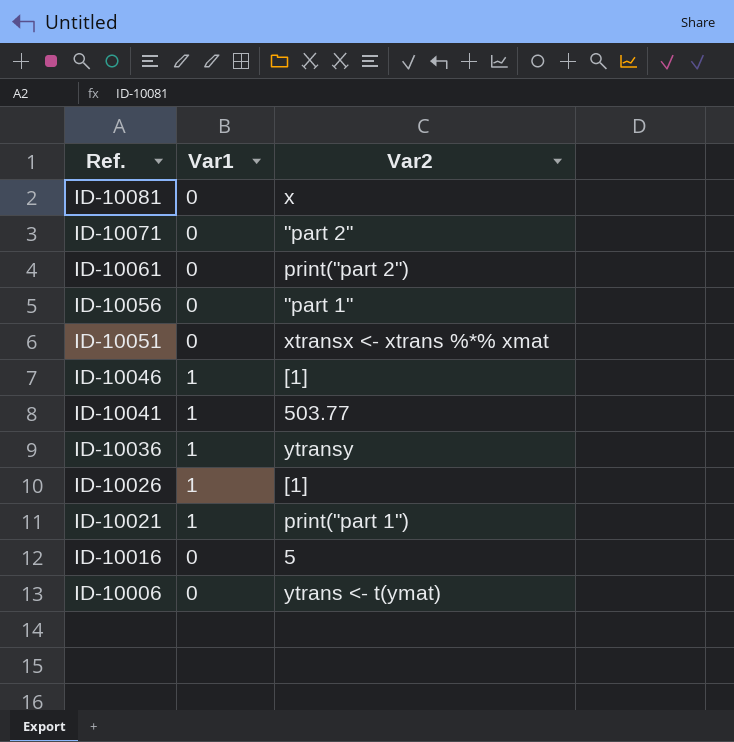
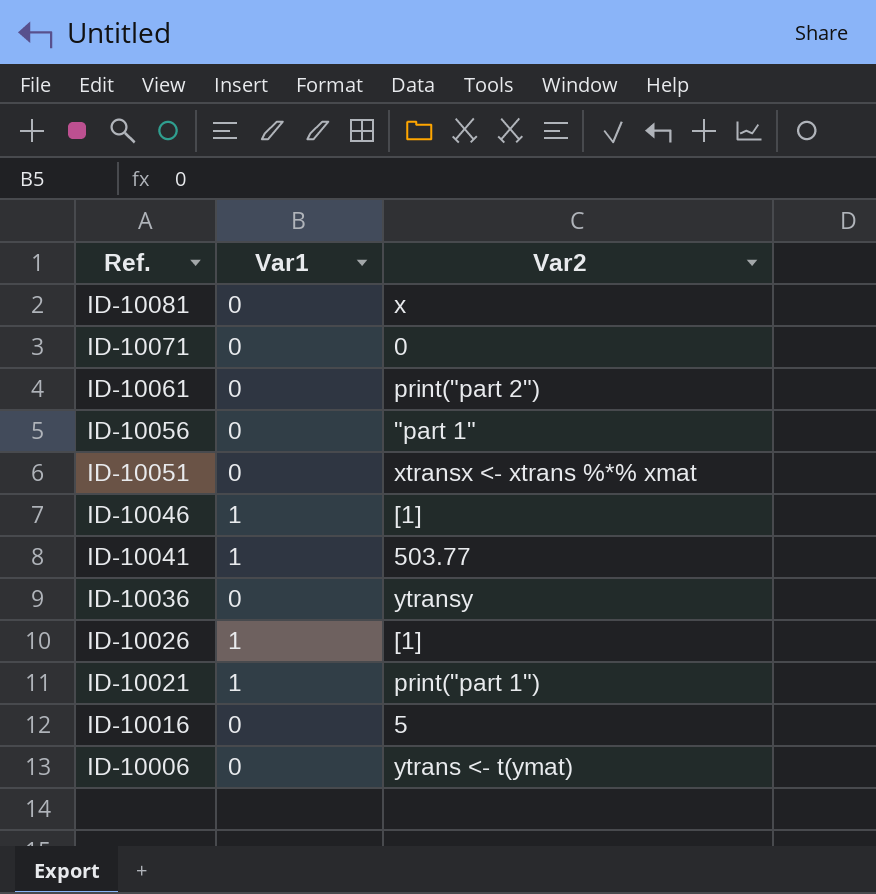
ID-10071 | Var2: "part 2" -> 0
ID-10036 | Var1: 1 -> 0

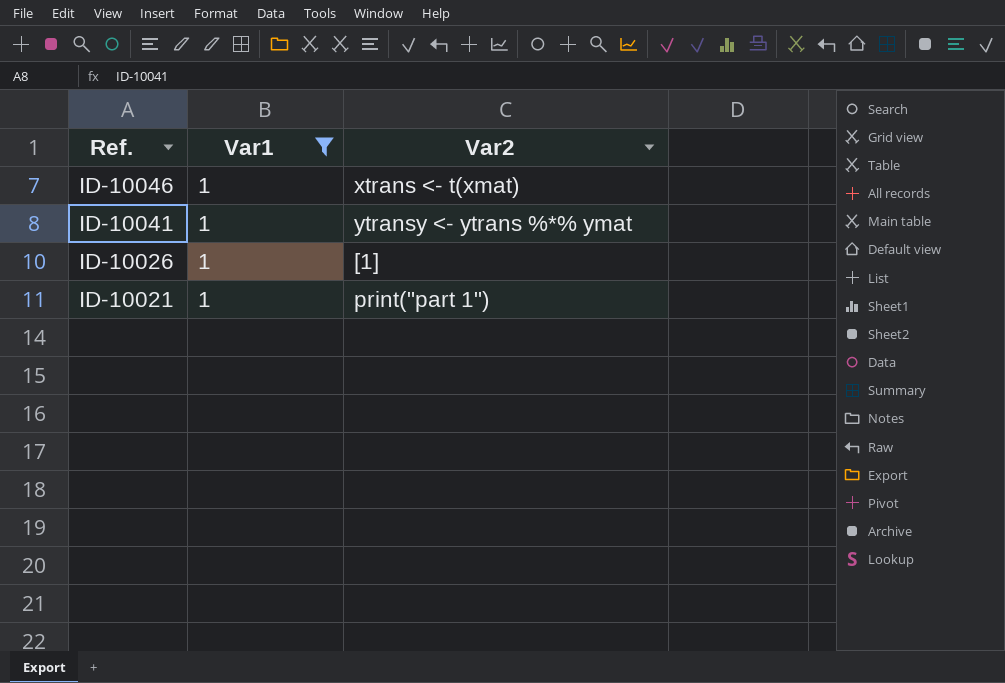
filter: none -> Var1 = 1
ID-10046 | Var2: [1] -> xtrans <- t(xmat)
ID-10041 | Var2: 503.77 -> ytransy <- ytrans %*% ymat

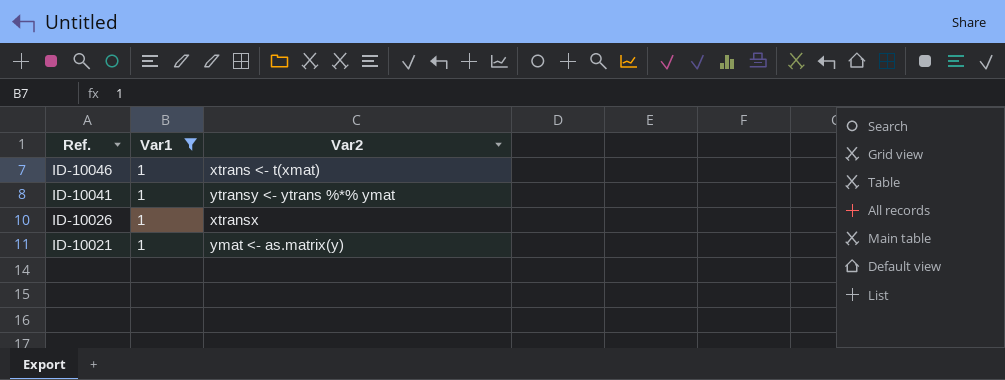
ID-10026 | Var2: [1] -> xtransx
ID-10021 | Var2: print("part 1") -> ymat <- as.matrix(y)

